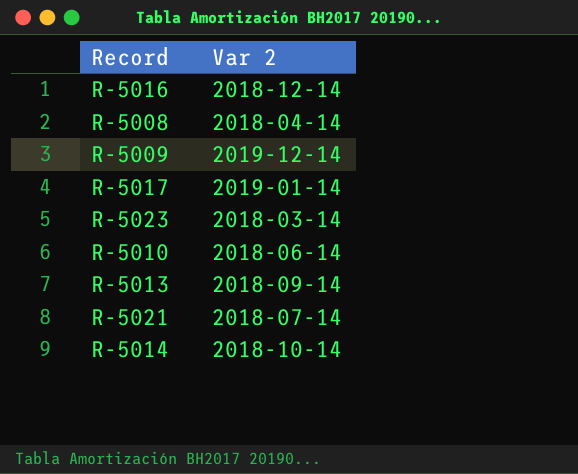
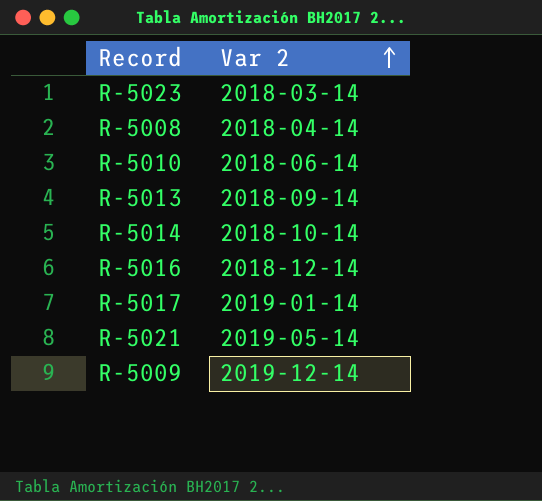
row order: none -> Var 2 ascending
R-5021 | Var 2: 2018-07-14 -> 2019-05-14

